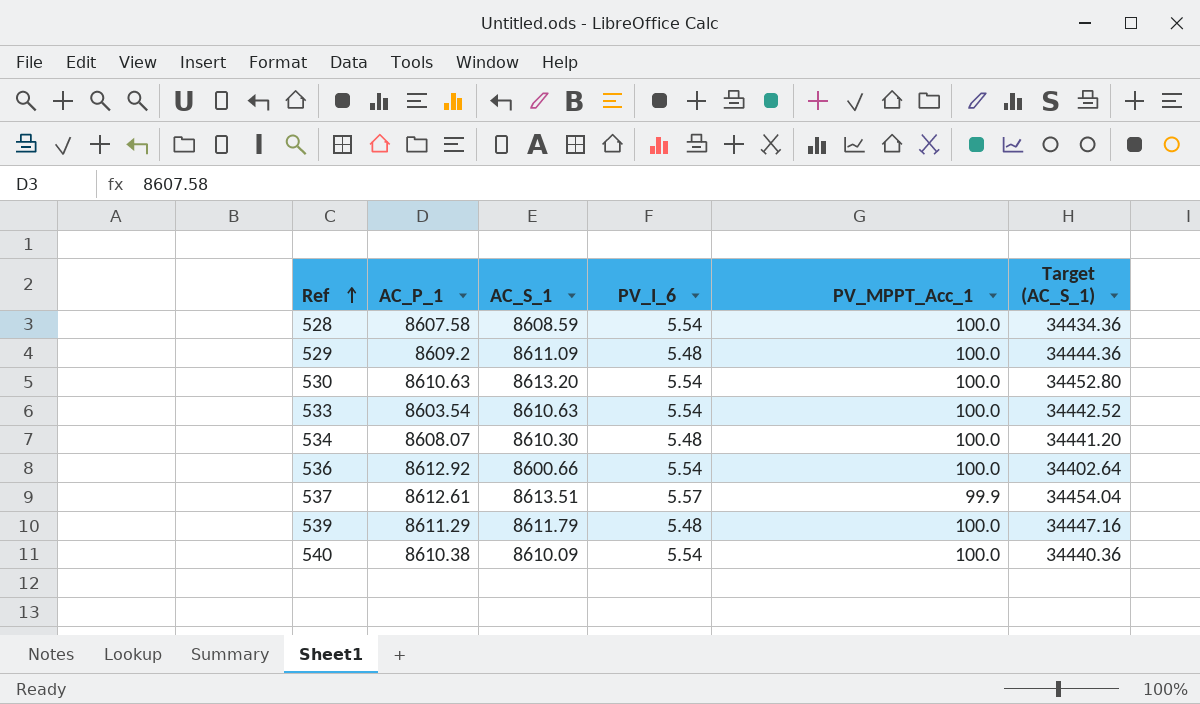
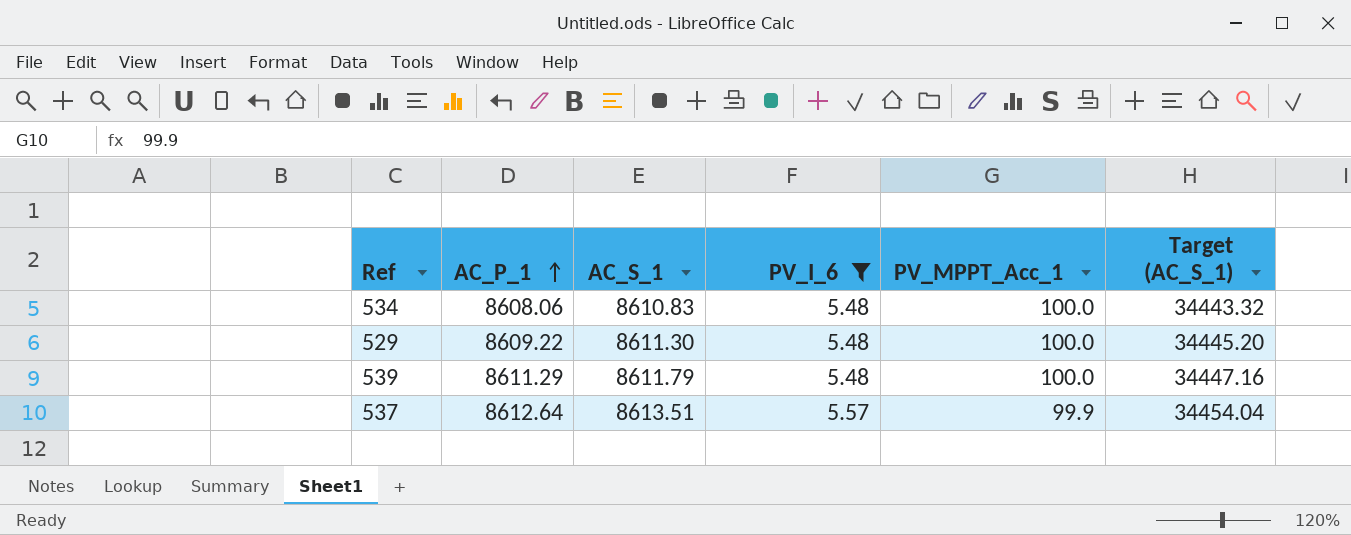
filter: none -> PV_I_6 != 5.54
row order: Ref ascending -> AC_P_1 ascending
534 | AC_P_1: 8608.07 -> 8608.06
534 | AC_S_1: 8610.30 -> 8610.83
534 | Target (AC_S_1): 34441.20 -> 34443.32
529 | AC_P_1: 8609.2 -> 8609.22
529 | AC_S_1: 8611.09 -> 8611.30
529 | Target (AC_S_1): 34444.36 -> 34445.20
537 | AC_P_1: 8612.61 -> 8612.64

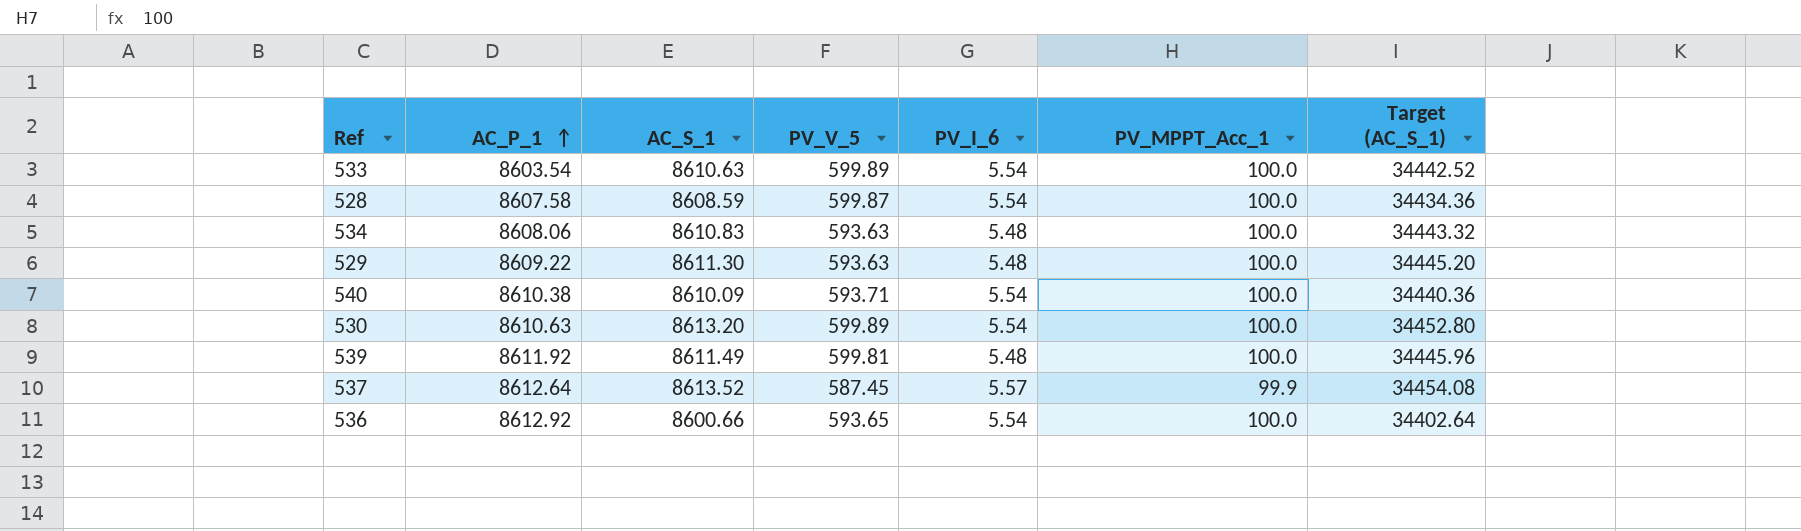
filter: PV_I_6 != 5.54 -> none
column PV_V_5 | position: none -> 4
539 | AC_P_1: 8611.29 -> 8611.92
539 | AC_S_1: 8611.79 -> 8611.49
539 | Target (AC_S_1): 34447.16 -> 34445.96
537 | AC_S_1: 8613.51 -> 8613.52
537 | Target (AC_S_1): 34454.04 -> 34454.08

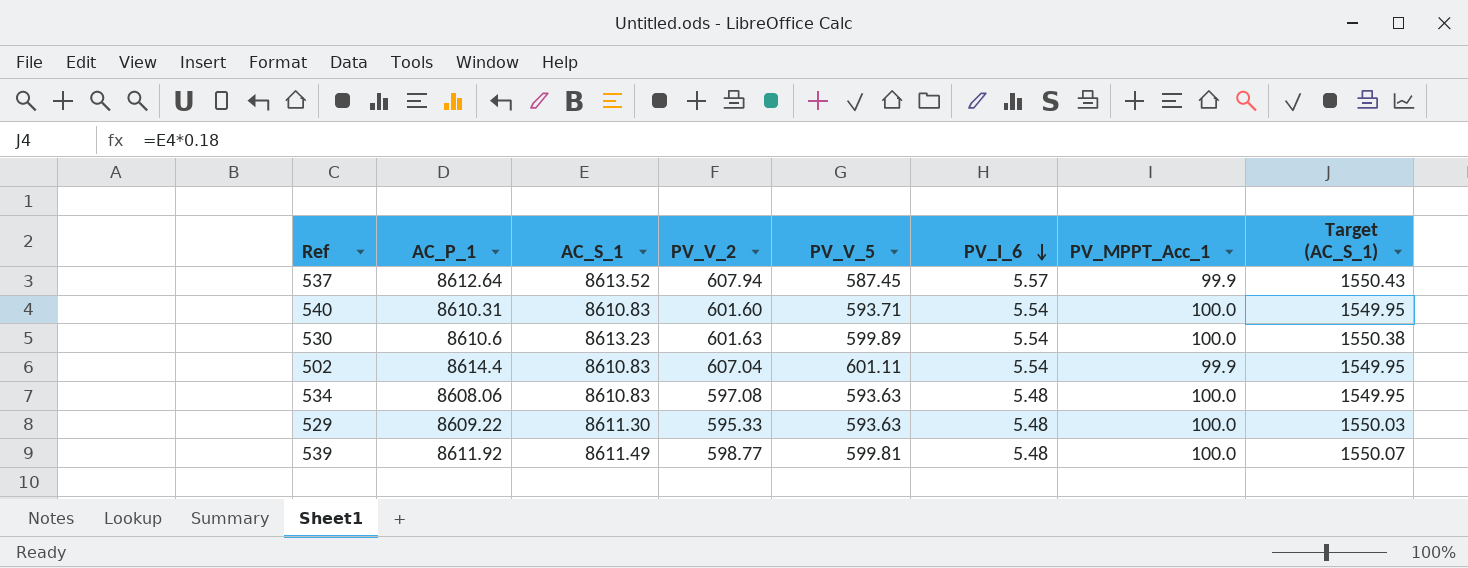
row order: AC_P_1 ascending -> PV_I_6 descending
column PV_V_2 | position: none -> 4
column Target (AC_S_1) | formula: [AC_S_1] * 4 -> [AC_S_1] * 0.18
row 533: 8603.54 | 8610.63 | 599.89 | 5.54 | 100.0 | 34442.52 -> none
row 528: 8607.58 | 8608.59 | 599.87 | 5.54 | 100.0 | 34434.36 -> none
row 536: 8612.92 | 8600.66 | 593.65 | 5.54 | 100.0 | 34402.64 -> none
540 | AC_P_1: 8610.38 -> 8610.31
540 | AC_S_1: 8610.09 -> 8610.83
530 | AC_P_1: 8610.63 -> 8610.6
530 | AC_S_1: 8613.20 -> 8613.23
row 502: none -> 8614.4 | 8610.83 | 607.04 | 601.11 | 5.54 | 99.9 | 1549.95

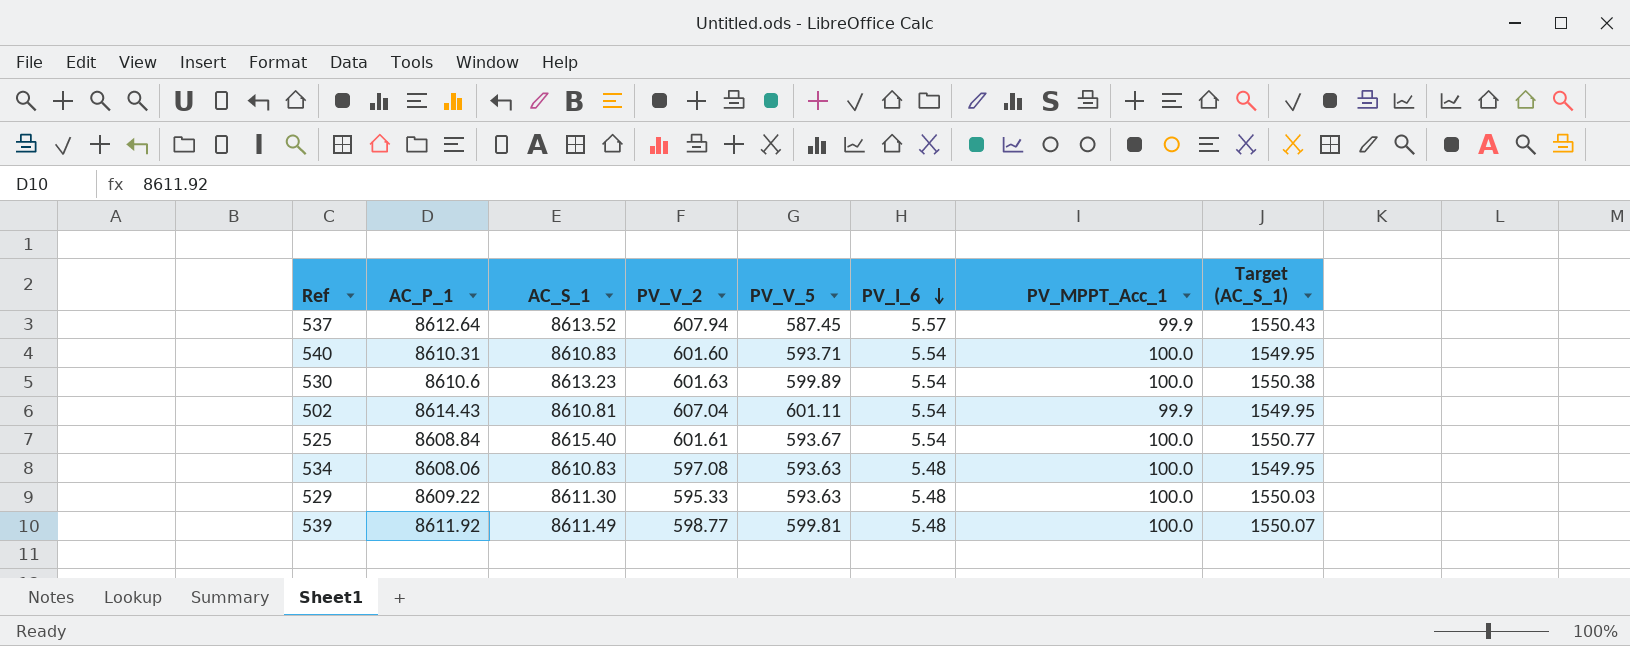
502 | AC_P_1: 8614.4 -> 8614.43
502 | AC_S_1: 8610.83 -> 8610.81
row 525: none -> 8608.84 | 8615.40 | 601.61 | 593.67 | 5.54 | 100.0 | 1550.77

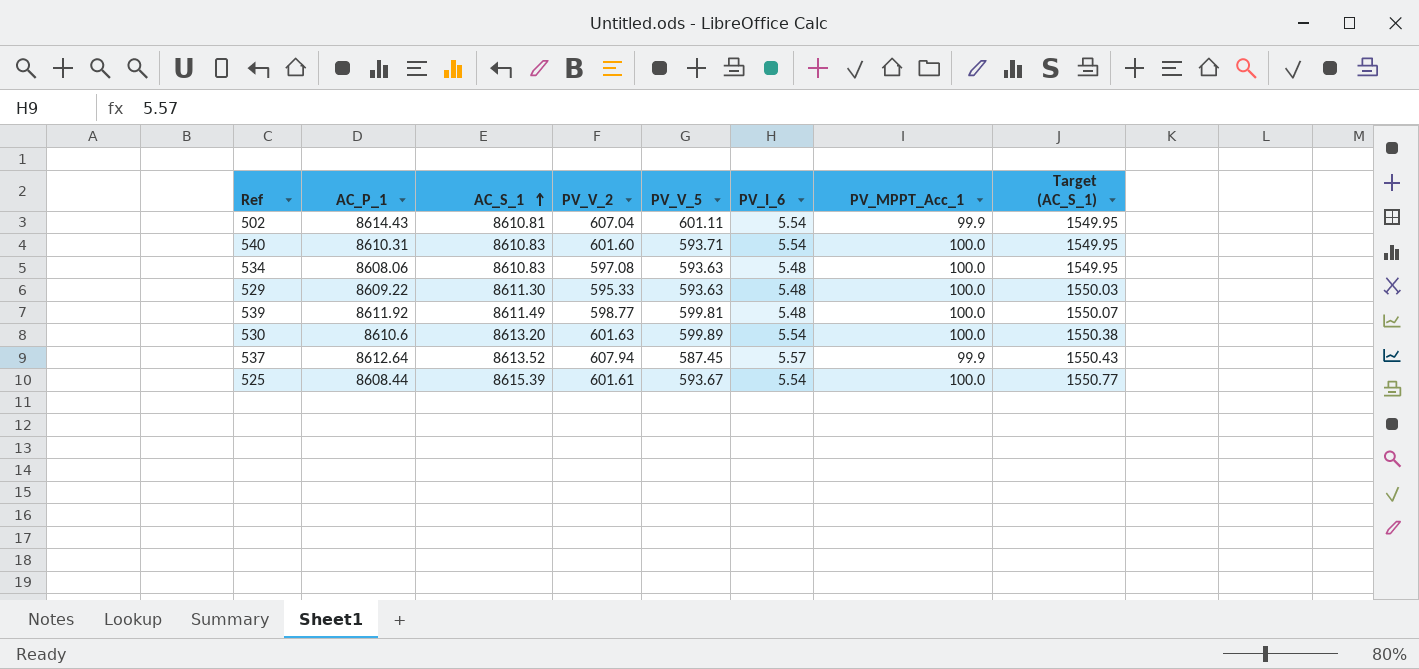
row order: PV_I_6 descending -> AC_S_1 ascending
530 | AC_S_1: 8613.23 -> 8613.20
525 | AC_P_1: 8608.84 -> 8608.44
525 | AC_S_1: 8615.40 -> 8615.39

